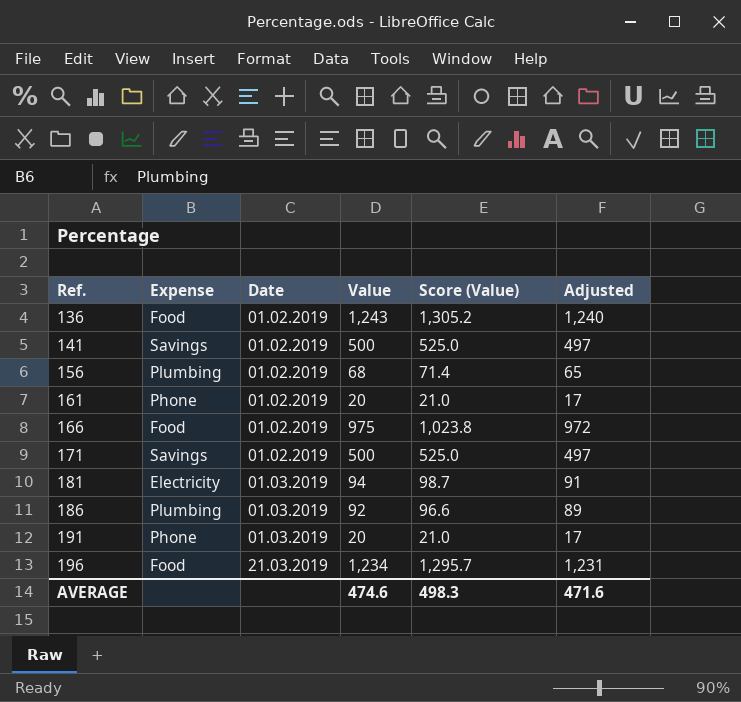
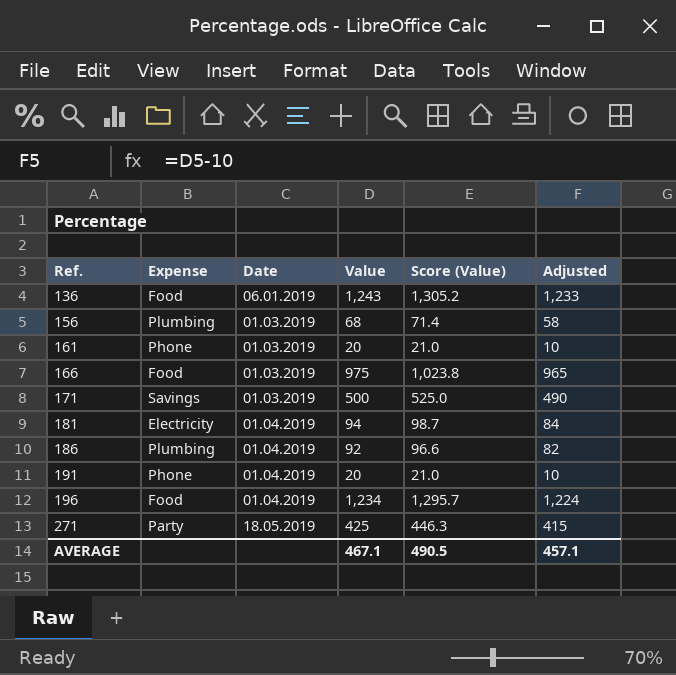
column Adjusted | formula: [Value] - 3 -> [Value] - 10
row 141: Savings | 01.02.2019 | 500 | 525.0 | 497 -> none
136 | Date: 01.02.2019 -> 06.01.2019
156 | Date: 01.02.2019 -> 01.03.2019
161 | Date: 01.02.2019 -> 01.03.2019
166 | Date: 01.02.2019 -> 01.03.2019
171 | Date: 01.02.2019 -> 01.03.2019
181 | Date: 01.03.2019 -> 01.04.2019
186 | Date: 01.03.2019 -> 01.04.2019
191 | Date: 01.03.2019 -> 01.04.2019
196 | Date: 21.03.2019 -> 01.04.2019
row 271: none -> Party | 18.05.2019 | 425 | 446.3 | 415
AVERAGE | Value: 474.6 -> 467.1
AVERAGE | Score (Value): 498.3 -> 490.5
AVERAGE | Adjusted: 471.6 -> 457.1

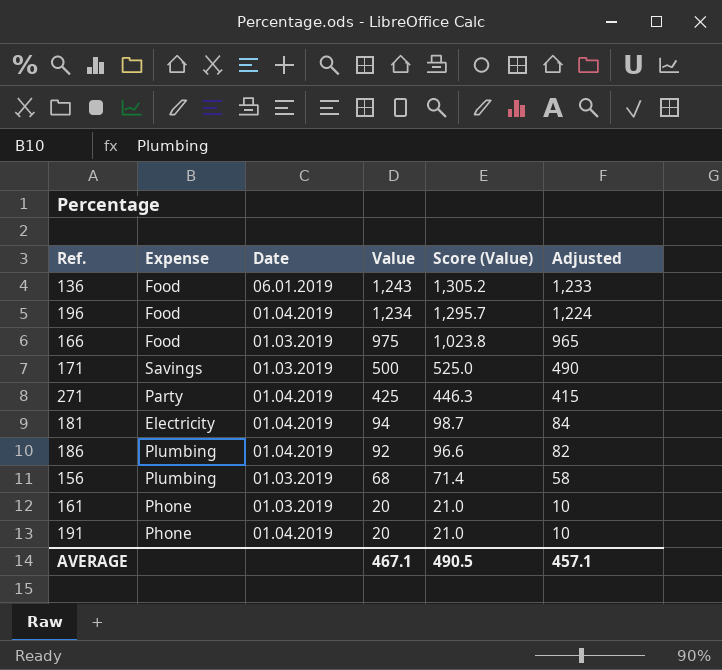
row order: Ref. ascending -> Value descending
271 | Date: 18.05.2019 -> 01.04.2019

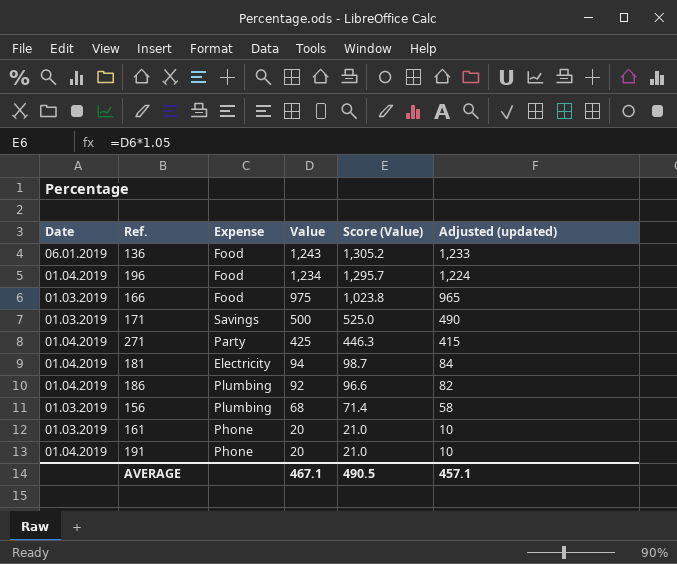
column Date | position: 3 -> 1
column name: Adjusted -> Adjusted (updated)

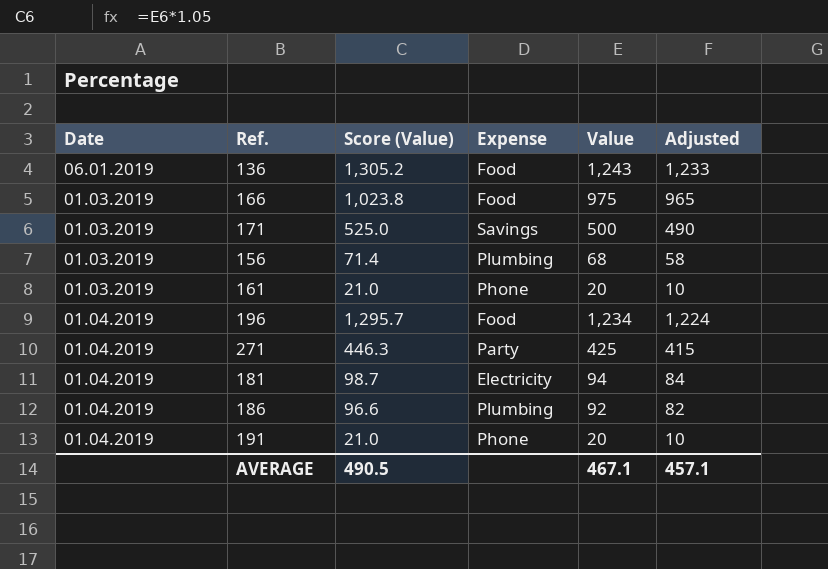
row order: Value descending -> Date ascending
column Score (Value) | position: 5 -> 3
column name: Adjusted (updated) -> Adjusted

